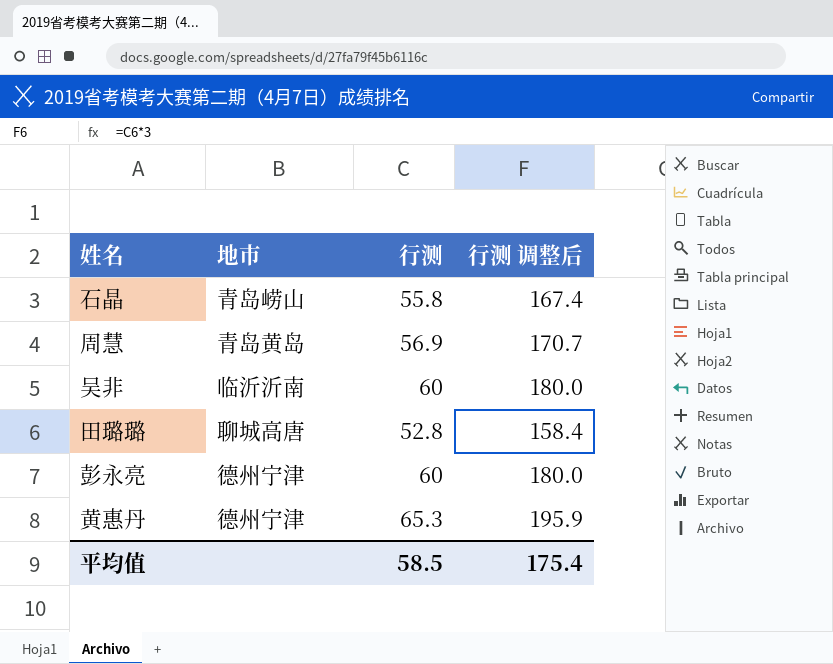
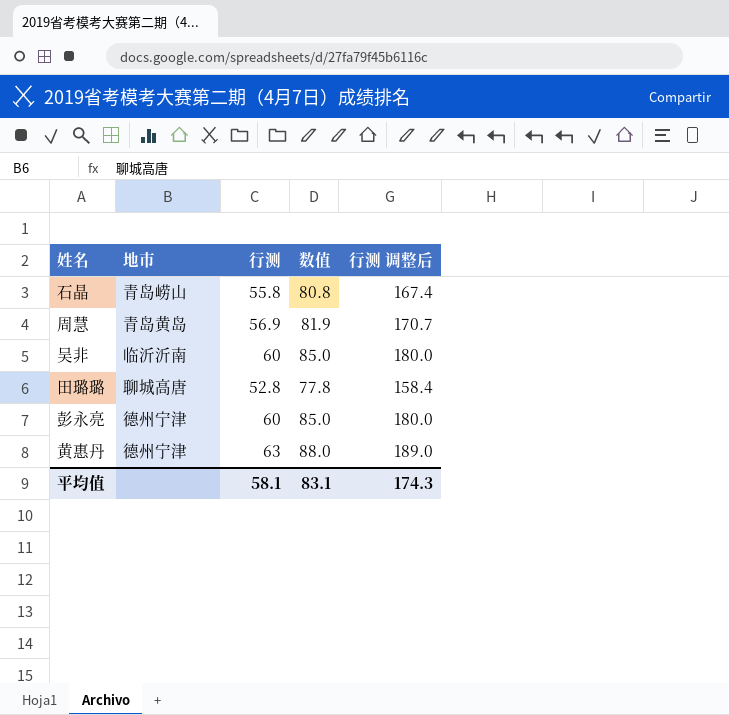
column 数值 | formula: none -> [行测] + 25
黄惠丹 | 行测: 65.3 -> 63
黄惠丹 | 行测 调整后: 195.9 -> 189.0
平均值 | 行测: 58.5 -> 58.1
平均值 | 行测 调整后: 175.4 -> 174.3

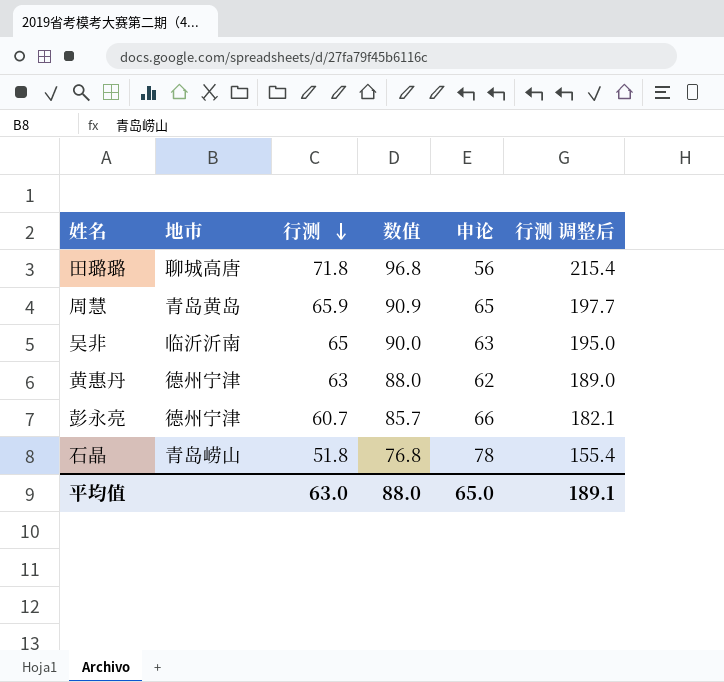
row order: none -> 行测 descending
column 申论 | position: none -> 5
田璐璐 | 行测: 52.8 -> 71.8
田璐璐 | 数值: 77.8 -> 96.8
田璐璐 | 行测 调整后: 158.4 -> 215.4
周慧 | 行测: 56.9 -> 65.9
周慧 | 数值: 81.9 -> 90.9
周慧 | 行测 调整后: 170.7 -> 197.7
吴非 | 行测: 60 -> 65
吴非 | 数值: 85.0 -> 90.0
吴非 | 行测 调整后: 180.0 -> 195.0
彭永亮 | 行测: 60 -> 60.7
彭永亮 | 数值: 85.0 -> 85.7
彭永亮 | 行测 调整后: 180.0 -> 182.1
石晶 | 行测: 55.8 -> 51.8
石晶 | 数值: 80.8 -> 76.8
石晶 | 行测 调整后: 167.4 -> 155.4
平均值 | 行测: 58.1 -> 63.0
平均值 | 数值: 83.1 -> 88.0
平均值 | 行测 调整后: 174.3 -> 189.1

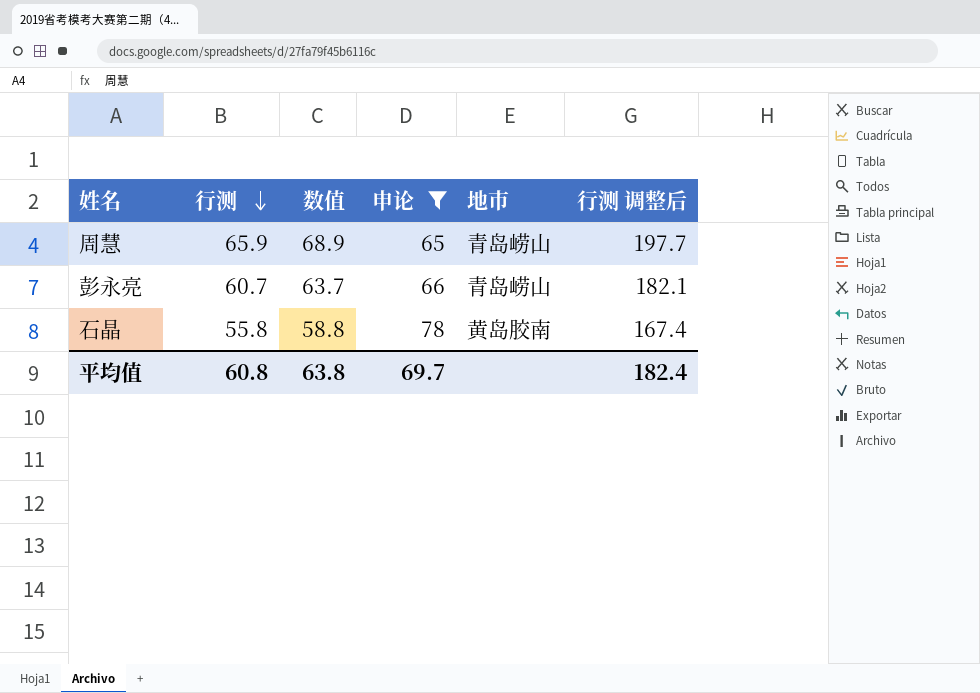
filter: none -> 申论 >= 65
column 数值 | formula: [行测] + 25 -> [行测] + 3
column 地市 | position: 2 -> 5
周慧 | 地市: 青岛黄岛 -> 青岛崂山
彭永亮 | 地市: 德州宁津 -> 青岛崂山
石晶 | 行测: 51.8 -> 55.8
石晶 | 地市: 青岛崂山 -> 黄岛胶南
石晶 | 行测 调整后: 155.4 -> 167.4
平均值 | 行测: 63.0 -> 60.8
平均值 | 数值: 88.0 -> 63.8
平均值 | 申论: 65.0 -> 69.7
平均值 | 行测 调整后: 189.1 -> 182.4

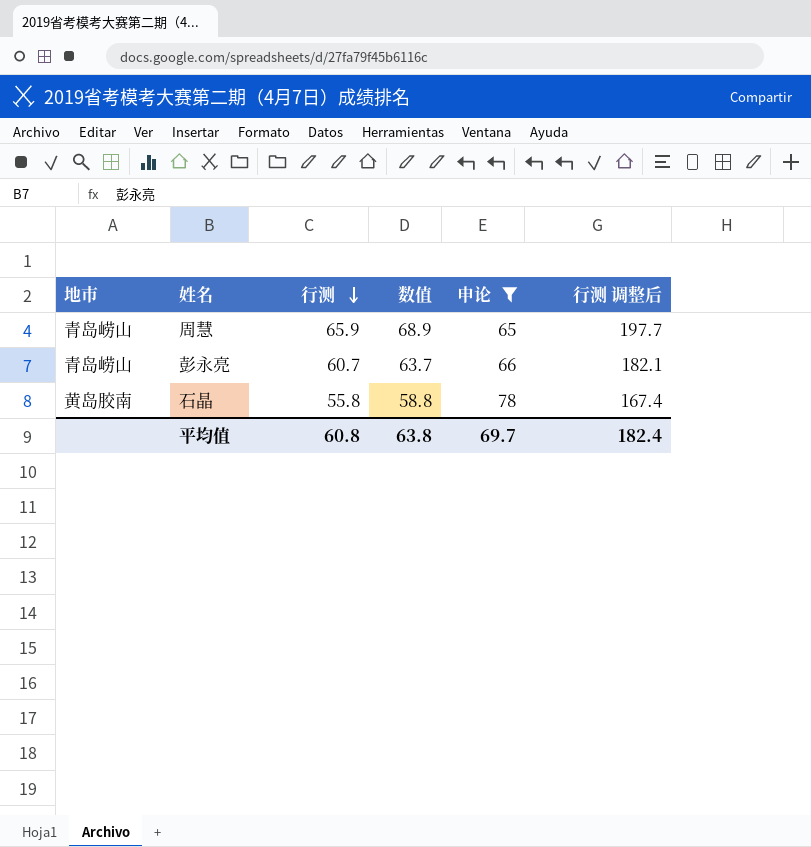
column 地市 | position: 5 -> 1

